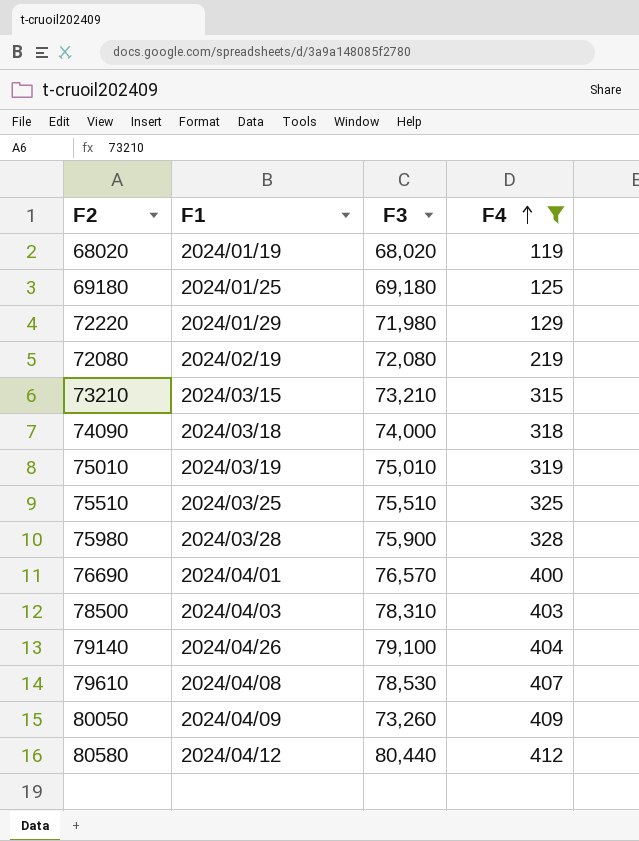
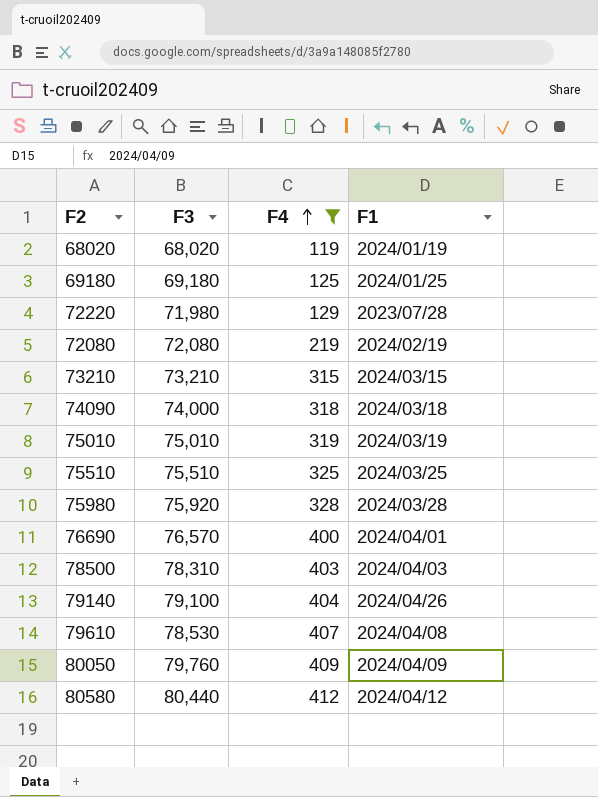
column F1 | position: 2 -> 4
72220 | F1: 2024/01/29 -> 2023/07/28
75980 | F3: 75,900 -> 75,920
80050 | F3: 73,260 -> 79,760

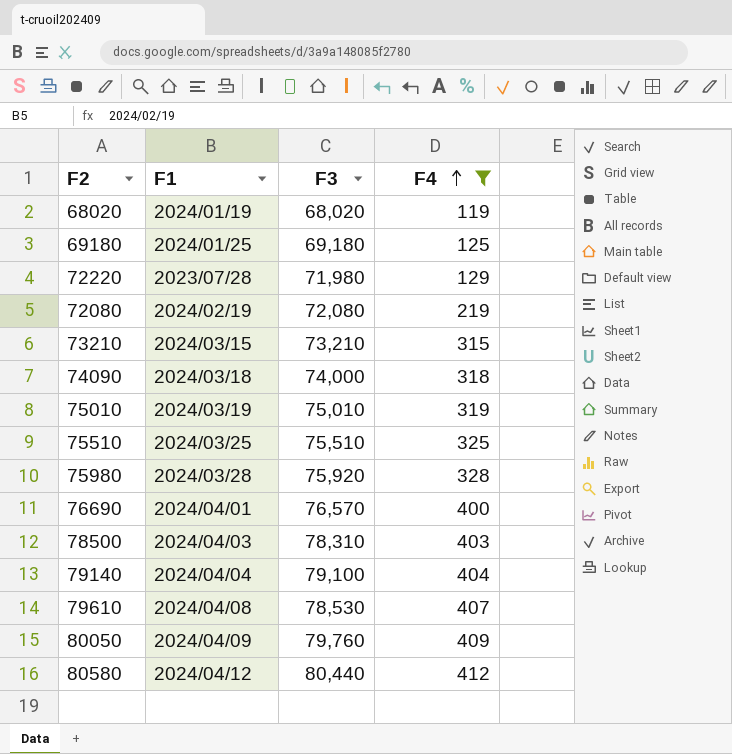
column F1 | position: 4 -> 2
79140 | F1: 2024/04/26 -> 2024/04/04

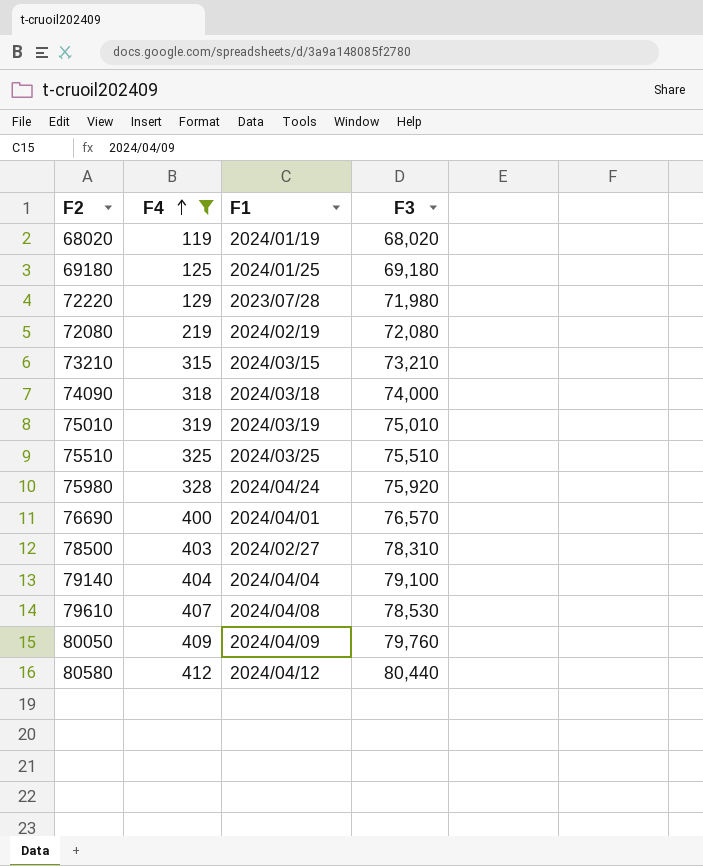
column F4 | position: 4 -> 2
75980 | F1: 2024/03/28 -> 2024/04/24
78500 | F1: 2024/04/03 -> 2024/02/27

